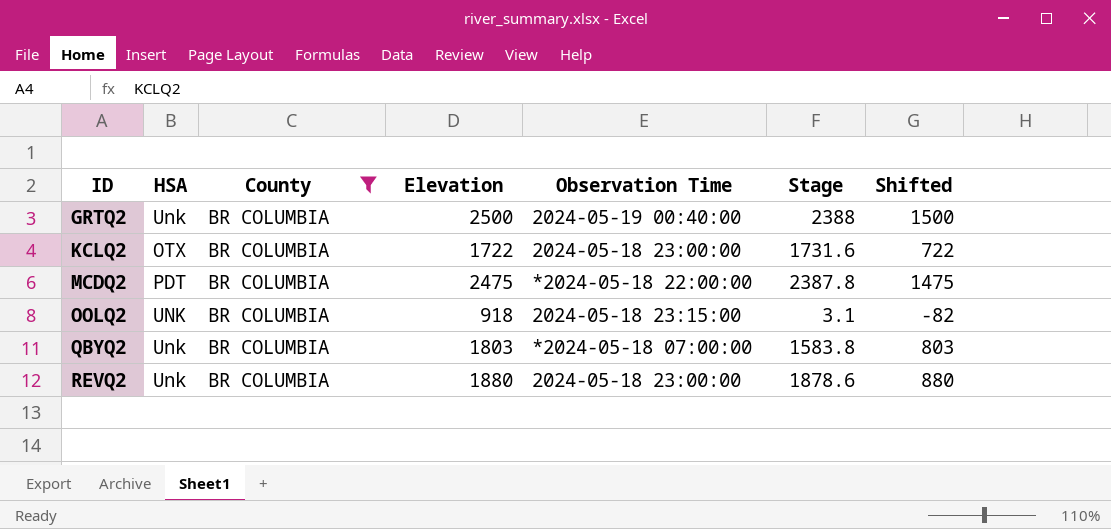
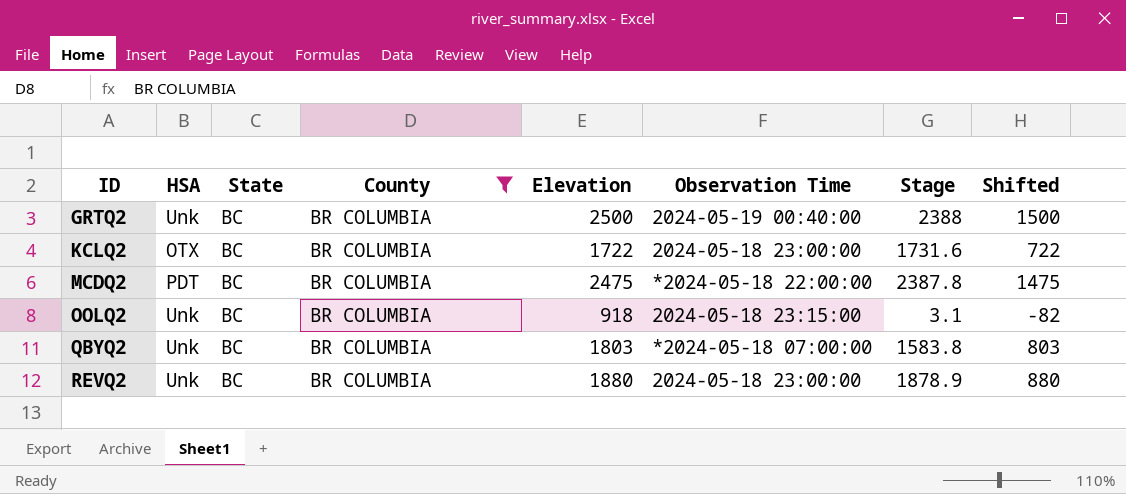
column State | position: none -> 3
OOLQ2 | HSA: UNK -> Unk
REVQ2 | Stage: 1878.6 -> 1878.9

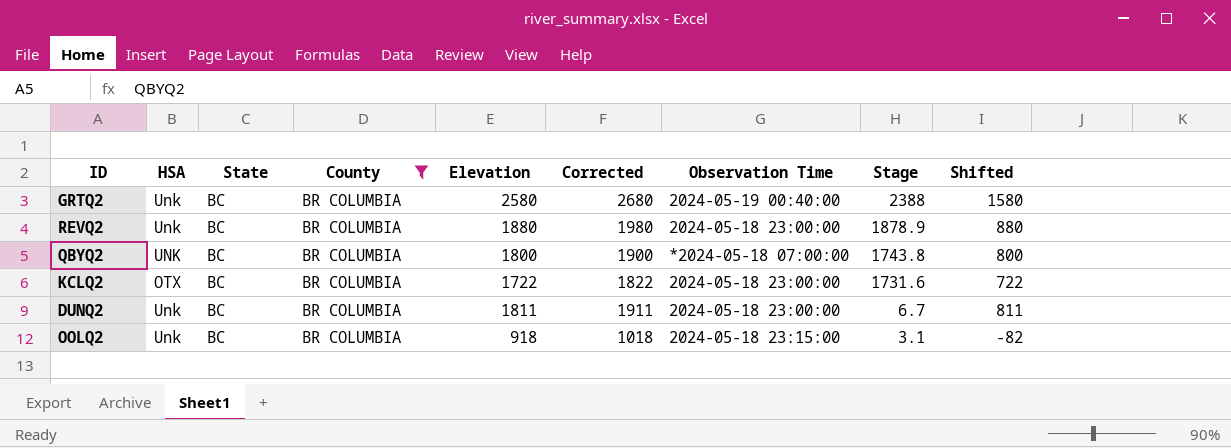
row order: ID ascending -> Stage descending
column Corrected | formula: none -> [Elevation] + 100
row MCDQ2: PDT | BC | BR COLUMBIA | 2475 | *2024-05-18 22:00:00 | 2387.8 | 1475 -> none
GRTQ2 | Elevation: 2500 -> 2580
GRTQ2 | Shifted: 1500 -> 1580
QBYQ2 | HSA: Unk -> UNK
QBYQ2 | Elevation: 1803 -> 1800
QBYQ2 | Stage: 1583.8 -> 1743.8
QBYQ2 | Shifted: 803 -> 800
row DUNQ2: none -> Unk | BC | BR COLUMBIA | 1811 | 1911 | 2024-05-18 23:00:00 | 6.7 | 811

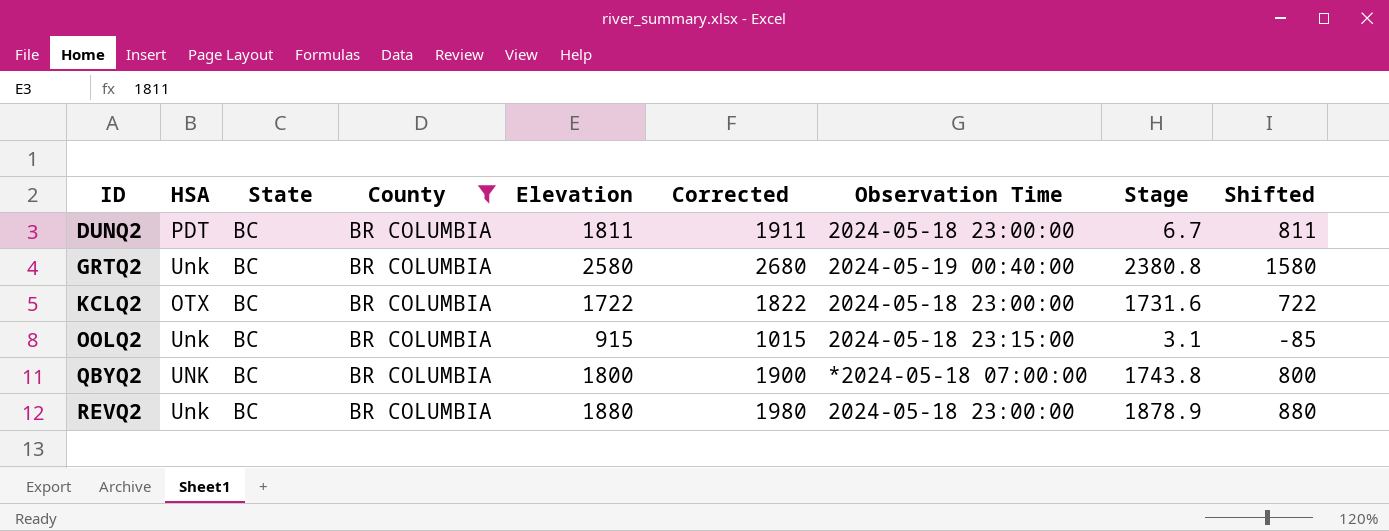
row order: Stage descending -> ID ascending
DUNQ2 | HSA: Unk -> PDT
GRTQ2 | Stage: 2388 -> 2380.8
OOLQ2 | Elevation: 918 -> 915
OOLQ2 | Corrected: 1018 -> 1015
OOLQ2 | Shifted: -82 -> -85

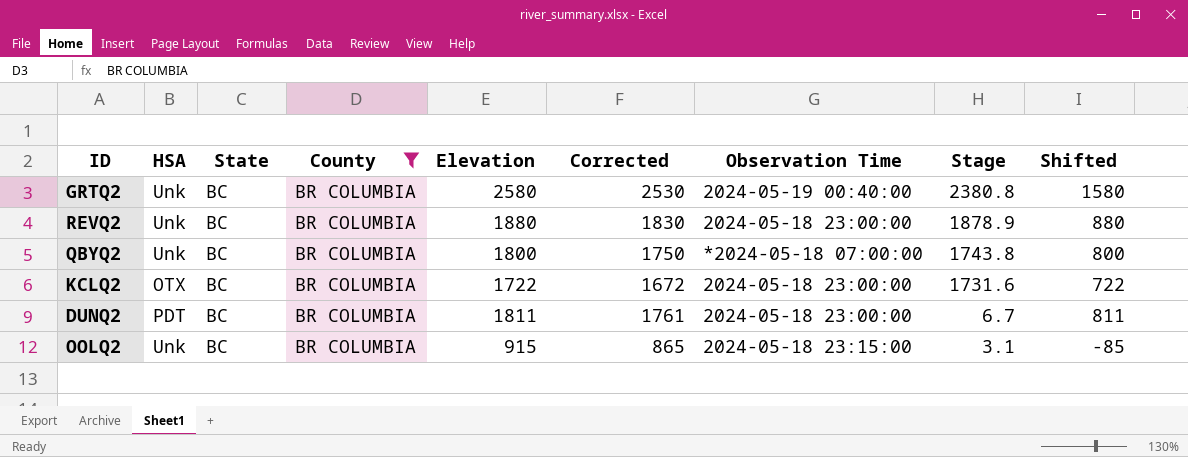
row order: ID ascending -> Stage descending
column Corrected | formula: [Elevation] + 100 -> [Elevation] - 50
QBYQ2 | HSA: UNK -> Unk

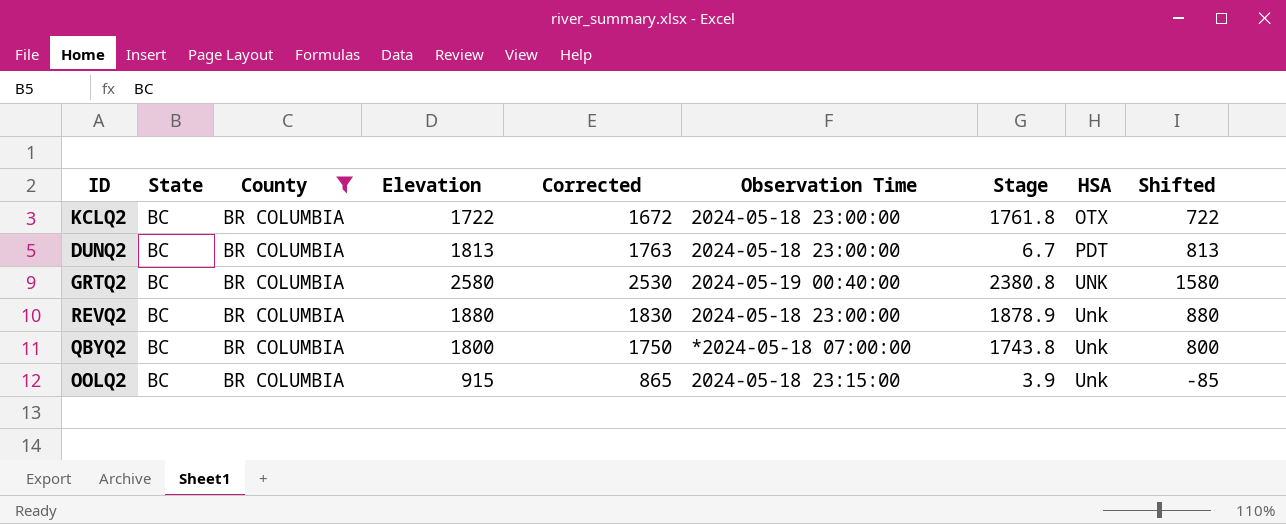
row order: Stage descending -> HSA ascending
column HSA | position: 2 -> 8
KCLQ2 | Stage: 1731.6 -> 1761.8
DUNQ2 | Elevation: 1811 -> 1813
DUNQ2 | Corrected: 1761 -> 1763
DUNQ2 | Shifted: 811 -> 813
GRTQ2 | HSA: Unk -> UNK
OOLQ2 | Stage: 3.1 -> 3.9

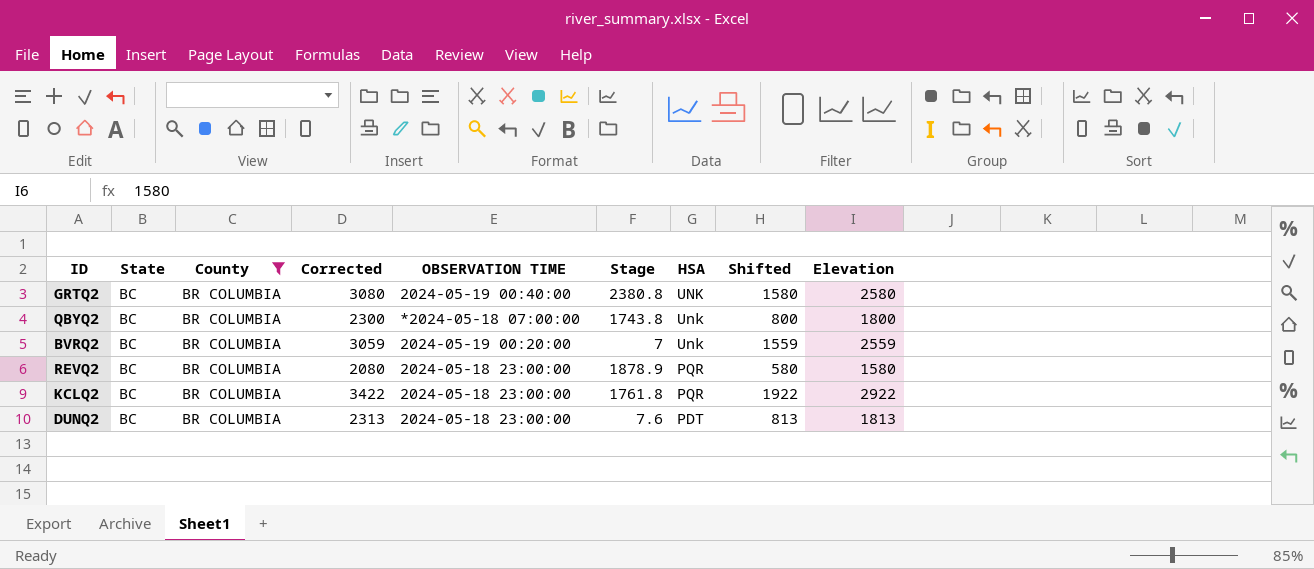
row order: HSA ascending -> HSA descending
column Corrected | formula: [Elevation] - 50 -> [Elevation] + 500
column name: Observation Time -> OBSERVATION TIME
column Elevation | position: 4 -> 9
row OOLQ2: BC | BR COLUMBIA | 915 | 865 | 2024-05-18 23:15:00 | 3.9 | Unk | -85 -> none
row BVRQ2: none -> BC | BR COLUMBIA | 3059 | 2024-05-19 00:20:00 | 7 | Unk | 1559 | 2559
REVQ2 | HSA: Unk -> PQR
REVQ2 | Shifted: 880 -> 580
REVQ2 | Elevation: 1880 -> 1580
KCLQ2 | HSA: OTX -> PQR
KCLQ2 | Shifted: 722 -> 1922
KCLQ2 | Elevation: 1722 -> 2922
DUNQ2 | Stage: 6.7 -> 7.6

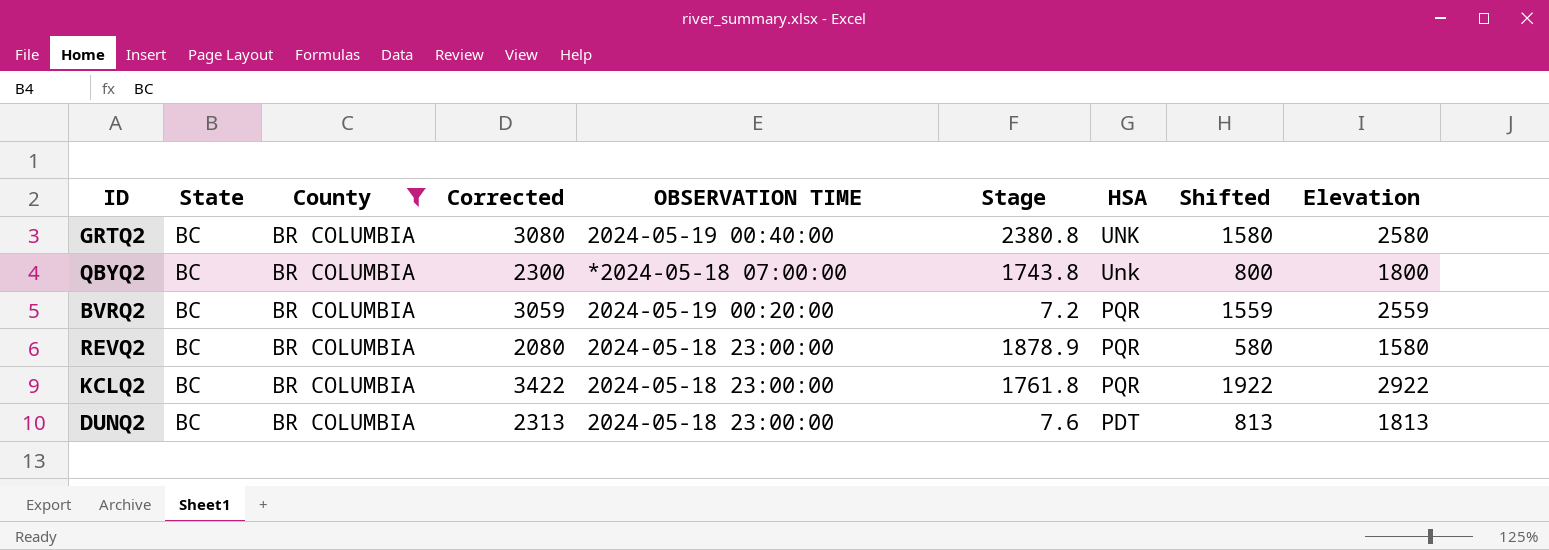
BVRQ2 | Stage: 7 -> 7.2
BVRQ2 | HSA: Unk -> PQR

